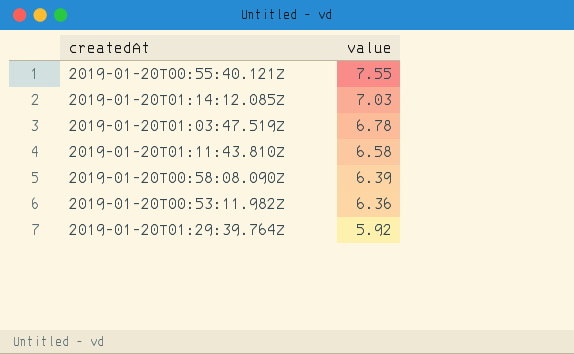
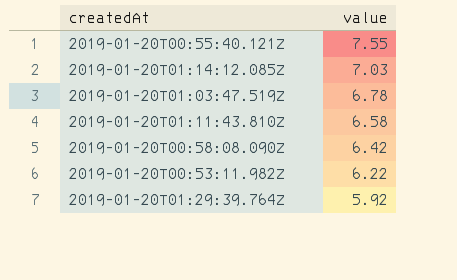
2019-01-20T00:58:08.090Z | value: 6.39 -> 6.42
2019-01-20T00:53:11.982Z | value: 6.36 -> 6.22

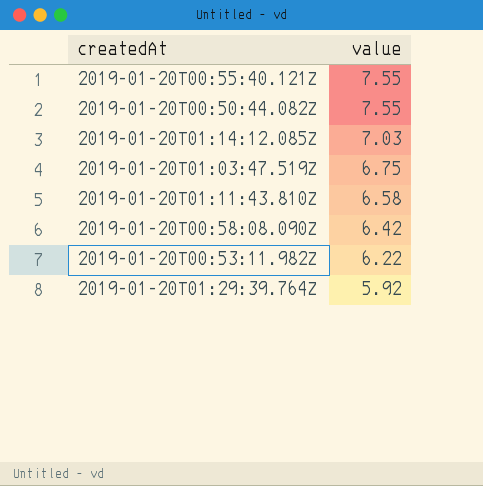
row 2019-01-20T00:50:44.082Z: none -> 7.55
2019-01-20T01:03:47.519Z | value: 6.78 -> 6.75

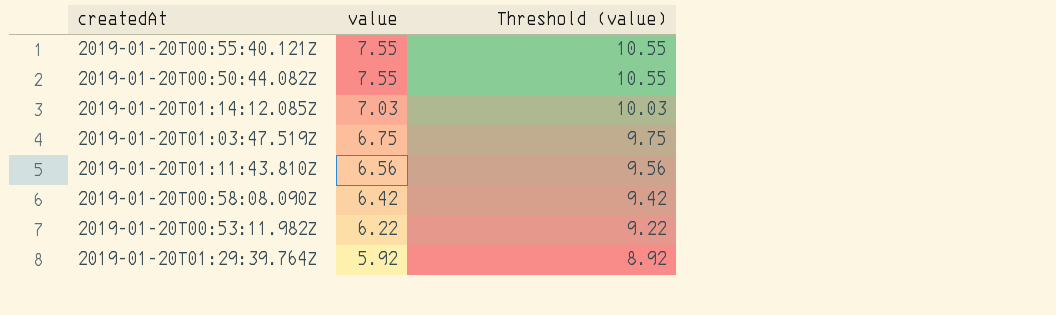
column Threshold (value) | formula: none -> [value] + 3
2019-01-20T01:11:43.810Z | value: 6.58 -> 6.56

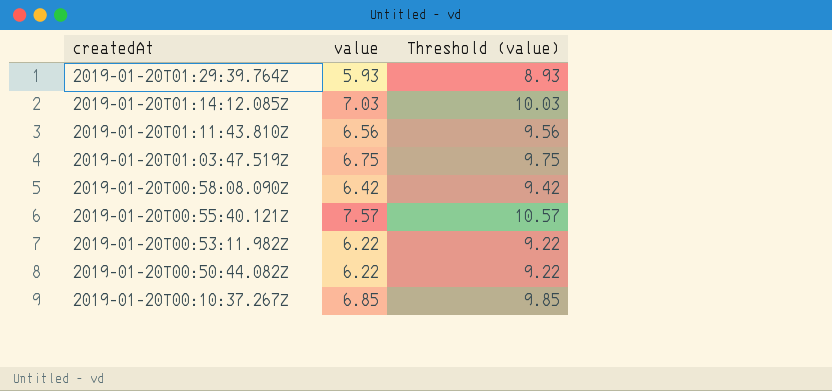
row order: value descending -> createdAt descending
2019-01-20T01:29:39.764Z | value: 5.92 -> 5.93
2019-01-20T01:29:39.764Z | Threshold (value): 8.92 -> 8.93
2019-01-20T00:55:40.121Z | value: 7.55 -> 7.57
2019-01-20T00:55:40.121Z | Threshold (value): 10.55 -> 10.57
2019-01-20T00:50:44.082Z | value: 7.55 -> 6.22
2019-01-20T00:50:44.082Z | Threshold (value): 10.55 -> 9.22
row 2019-01-20T00:10:37.267Z: none -> 6.85 | 9.85

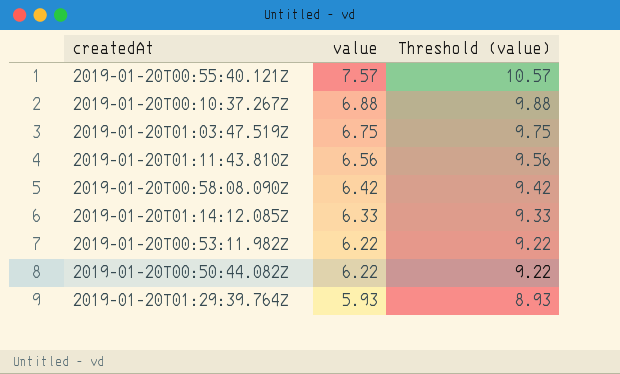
row order: createdAt descending -> value descending
2019-01-20T00:10:37.267Z | value: 6.85 -> 6.88
2019-01-20T00:10:37.267Z | Threshold (value): 9.85 -> 9.88
2019-01-20T01:14:12.085Z | value: 7.03 -> 6.33
2019-01-20T01:14:12.085Z | Threshold (value): 10.03 -> 9.33

